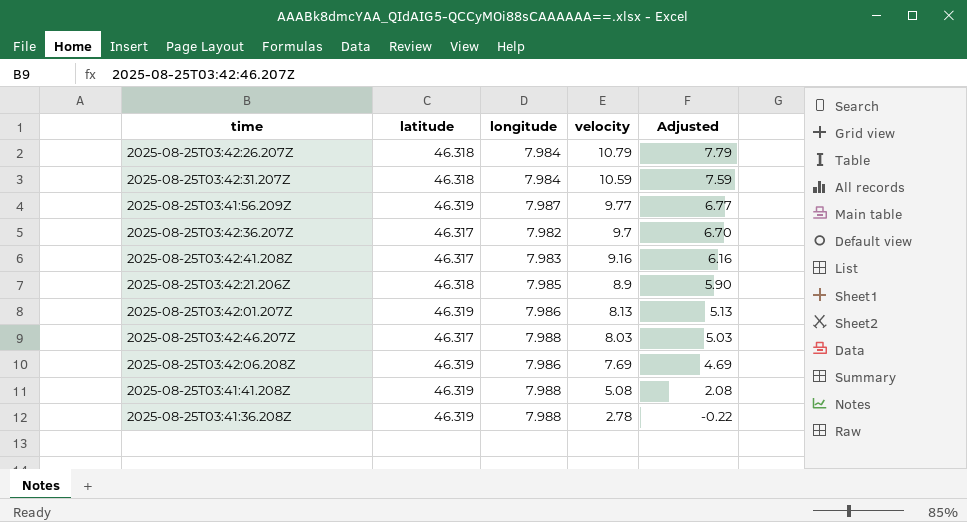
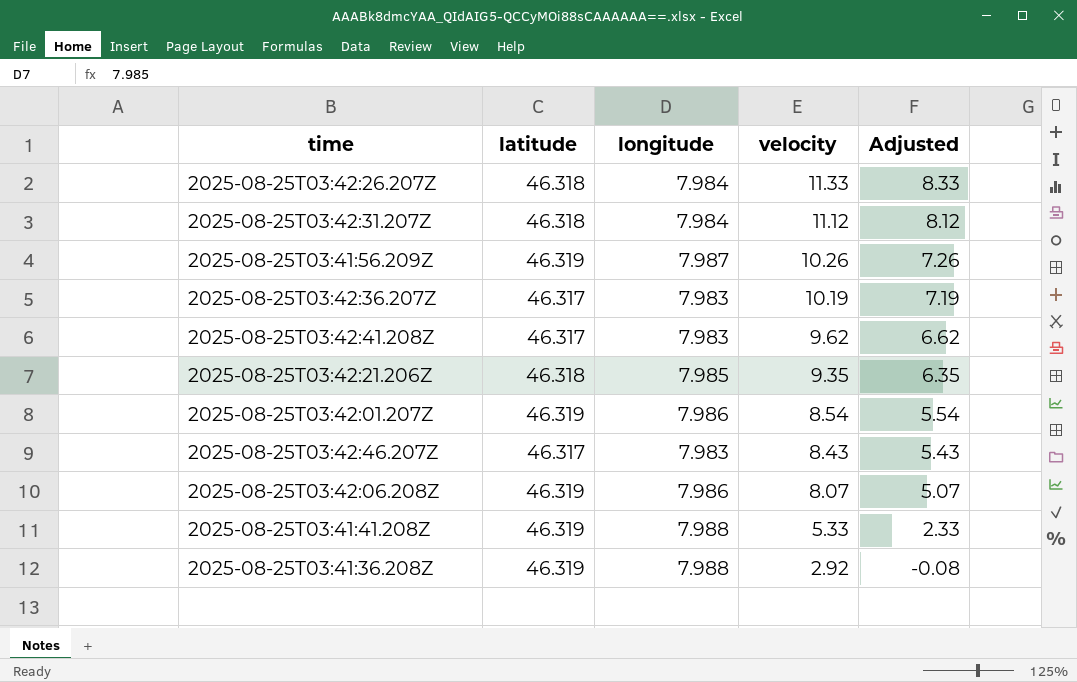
2025-08-25T03:42:26.207Z | velocity: 10.79 -> 11.33
2025-08-25T03:42:26.207Z | Adjusted: 7.79 -> 8.33
2025-08-25T03:42:31.207Z | velocity: 10.59 -> 11.12
2025-08-25T03:42:31.207Z | Adjusted: 7.59 -> 8.12
2025-08-25T03:41:56.209Z | velocity: 9.77 -> 10.26
2025-08-25T03:41:56.209Z | Adjusted: 6.77 -> 7.26
2025-08-25T03:42:36.207Z | longitude: 7.982 -> 7.983
2025-08-25T03:42:36.207Z | velocity: 9.7 -> 10.19
2025-08-25T03:42:36.207Z | Adjusted: 6.70 -> 7.19
2025-08-25T03:42:41.208Z | velocity: 9.16 -> 9.62
2025-08-25T03:42:41.208Z | Adjusted: 6.16 -> 6.62
2025-08-25T03:42:21.206Z | velocity: 8.9 -> 9.35
2025-08-25T03:42:21.206Z | Adjusted: 5.90 -> 6.35
2025-08-25T03:42:01.207Z | velocity: 8.13 -> 8.54
2025-08-25T03:42:01.207Z | Adjusted: 5.13 -> 5.54
2025-08-25T03:42:46.207Z | longitude: 7.988 -> 7.983
2025-08-25T03:42:46.207Z | velocity: 8.03 -> 8.43
2025-08-25T03:42:46.207Z | Adjusted: 5.03 -> 5.43
2025-08-25T03:42:06.208Z | velocity: 7.69 -> 8.07
2025-08-25T03:42:06.208Z | Adjusted: 4.69 -> 5.07
2025-08-25T03:41:41.208Z | velocity: 5.08 -> 5.33
2025-08-25T03:41:41.208Z | Adjusted: 2.08 -> 2.33
2025-08-25T03:41:36.208Z | velocity: 2.78 -> 2.92
2025-08-25T03:41:36.208Z | Adjusted: -0.22 -> -0.08

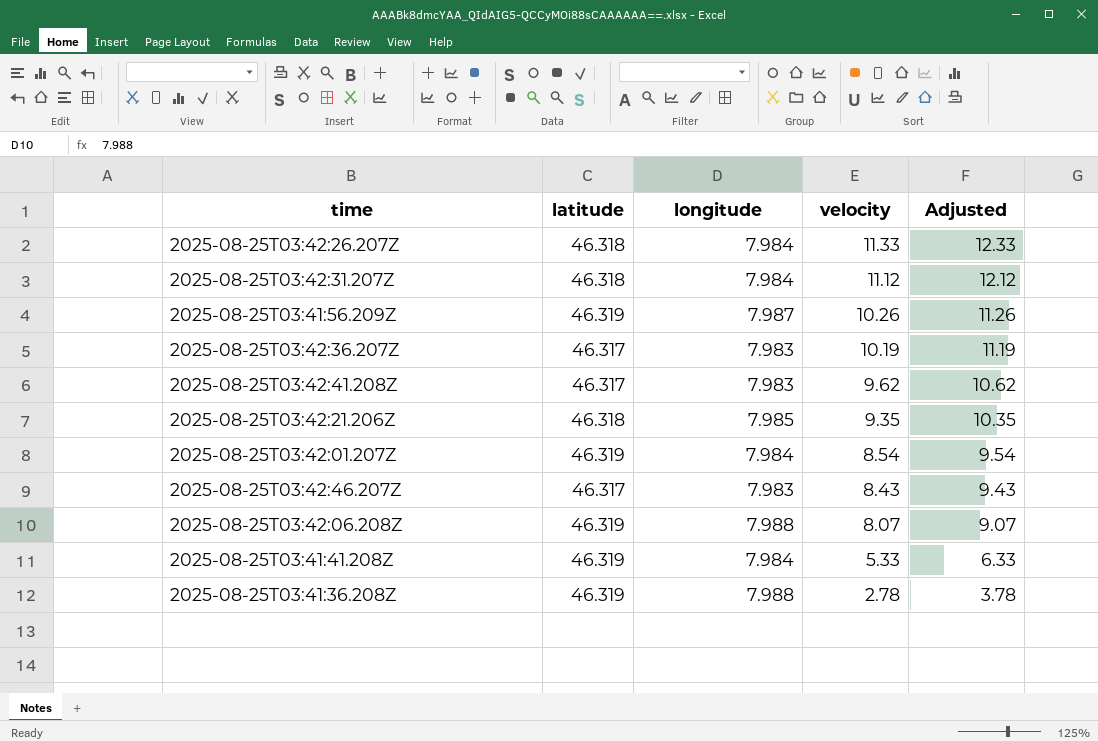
column Adjusted | formula: [velocity] - 3 -> [velocity] + 1
2025-08-25T03:42:01.207Z | longitude: 7.986 -> 7.984
2025-08-25T03:42:06.208Z | longitude: 7.986 -> 7.988
2025-08-25T03:41:41.208Z | longitude: 7.988 -> 7.984
2025-08-25T03:41:36.208Z | velocity: 2.92 -> 2.78

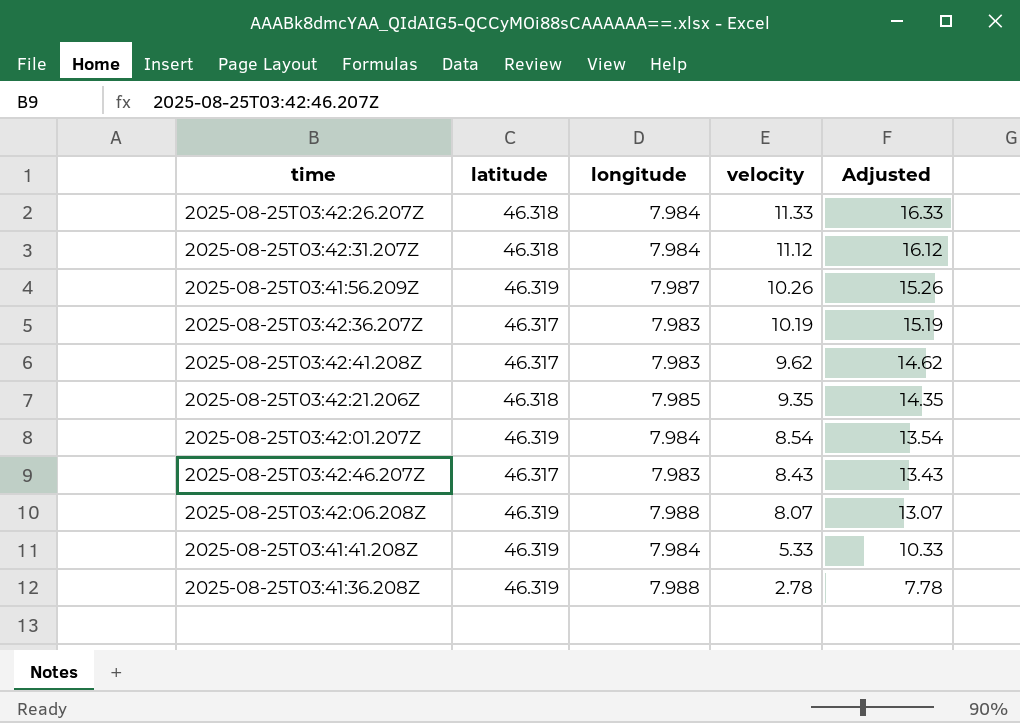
column Adjusted | formula: [velocity] + 1 -> [velocity] + 5

